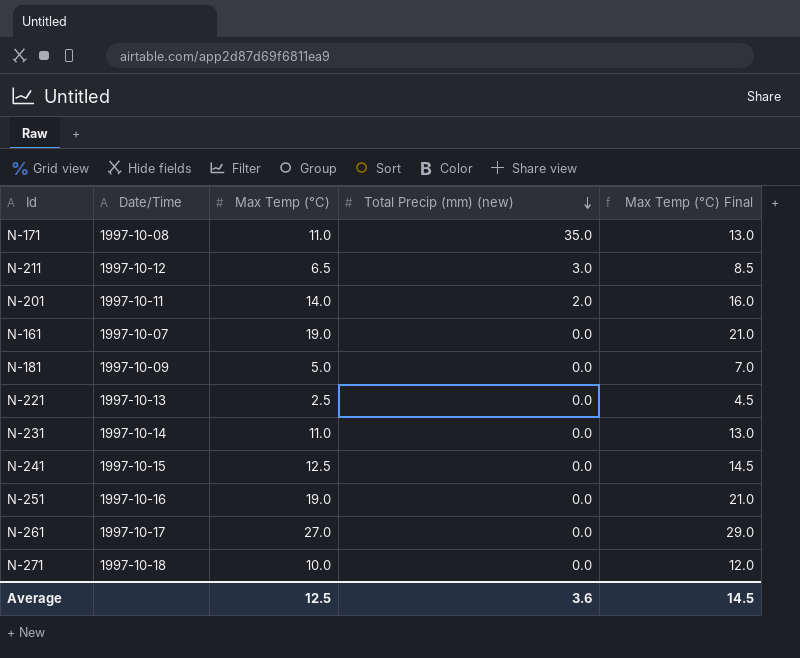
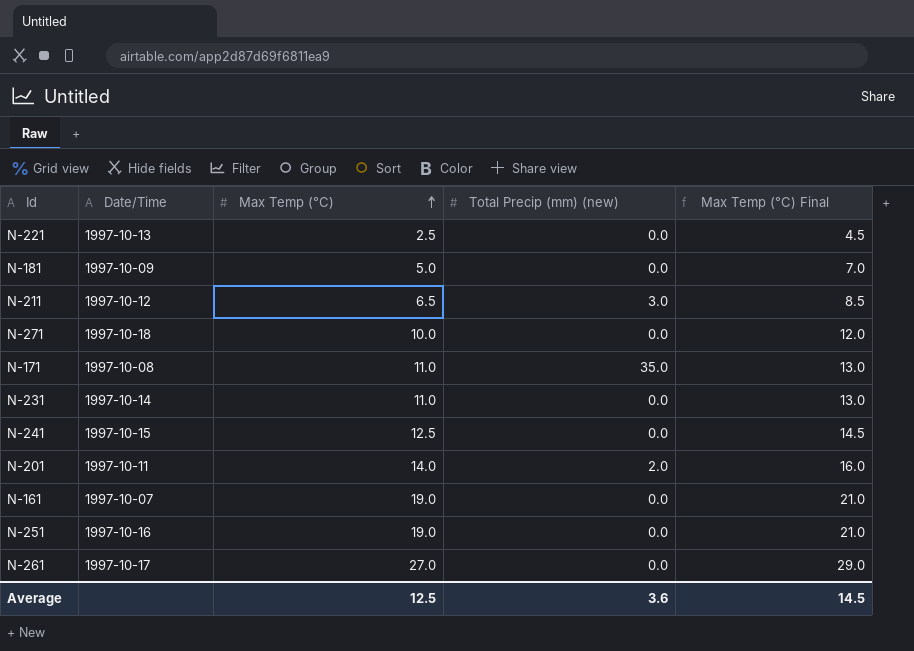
row order: Total Precip (mm) (new) descending -> Max Temp (°C) ascending

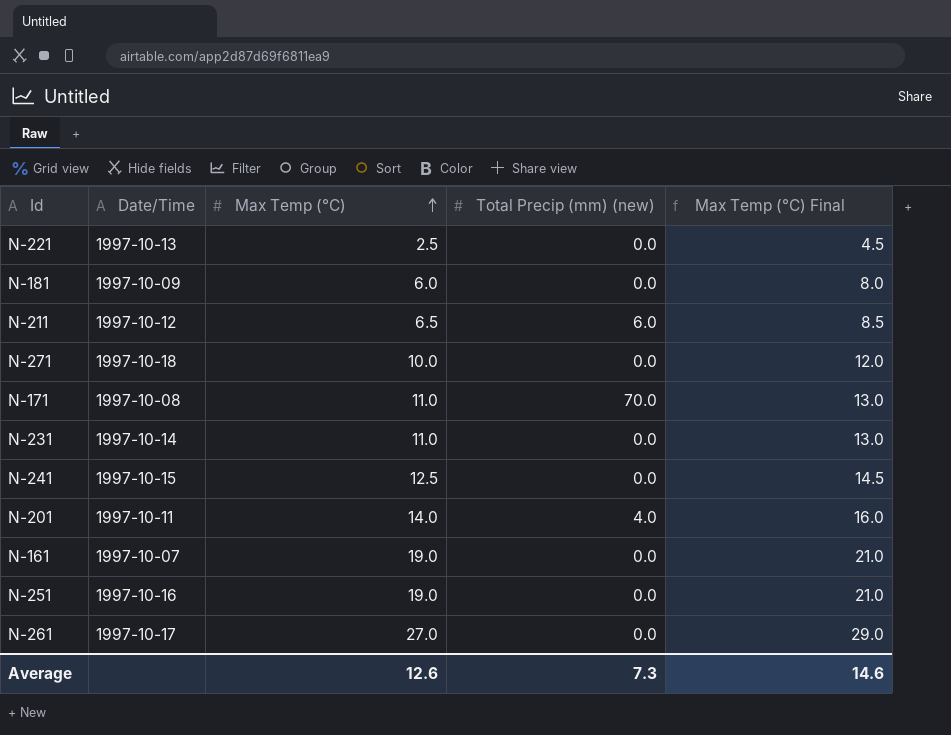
N-181 | Max Temp (°C): 5.0 -> 6.0
N-181 | Max Temp (°C) Final: 7.0 -> 8.0
N-211 | Total Precip (mm) (new): 3.0 -> 6.0
N-171 | Total Precip (mm) (new): 35.0 -> 70.0
N-201 | Total Precip (mm) (new): 2.0 -> 4.0
Average | Max Temp (°C): 12.5 -> 12.6
Average | Total Precip (mm) (new): 3.6 -> 7.3
Average | Max Temp (°C) Final: 14.5 -> 14.6

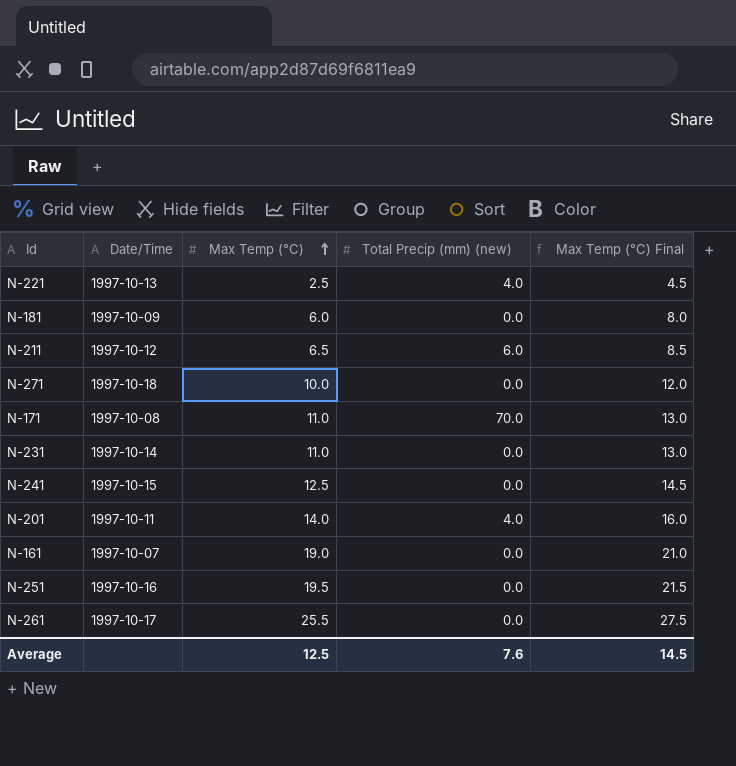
N-221 | Total Precip (mm) (new): 0.0 -> 4.0
N-251 | Max Temp (°C): 19.0 -> 19.5
N-251 | Max Temp (°C) Final: 21.0 -> 21.5
N-261 | Max Temp (°C): 27.0 -> 25.5
N-261 | Max Temp (°C) Final: 29.0 -> 27.5
Average | Max Temp (°C): 12.6 -> 12.5
Average | Total Precip (mm) (new): 7.3 -> 7.6
Average | Max Temp (°C) Final: 14.6 -> 14.5

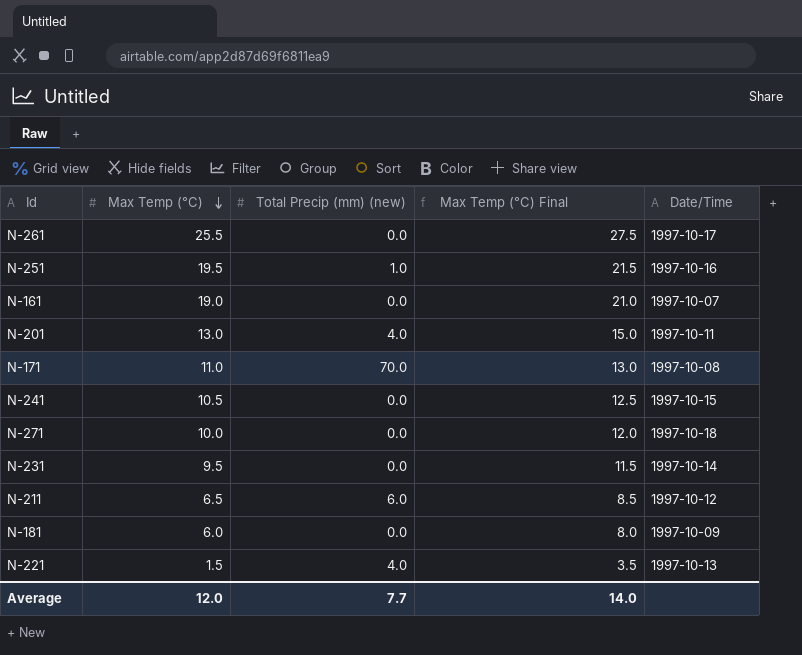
row order: Max Temp (°C) ascending -> Max Temp (°C) descending
column Date/Time | position: 2 -> 5
N-251 | Total Precip (mm) (new): 0.0 -> 1.0
N-201 | Max Temp (°C): 14.0 -> 13.0
N-201 | Max Temp (°C) Final: 16.0 -> 15.0
N-241 | Max Temp (°C): 12.5 -> 10.5
N-241 | Max Temp (°C) Final: 14.5 -> 12.5
N-231 | Max Temp (°C): 11.0 -> 9.5
N-231 | Max Temp (°C) Final: 13.0 -> 11.5
N-221 | Max Temp (°C): 2.5 -> 1.5
N-221 | Max Temp (°C) Final: 4.5 -> 3.5
Average | Max Temp (°C): 12.5 -> 12.0
Average | Total Precip (mm) (new): 7.6 -> 7.7
Average | Max Temp (°C) Final: 14.5 -> 14.0

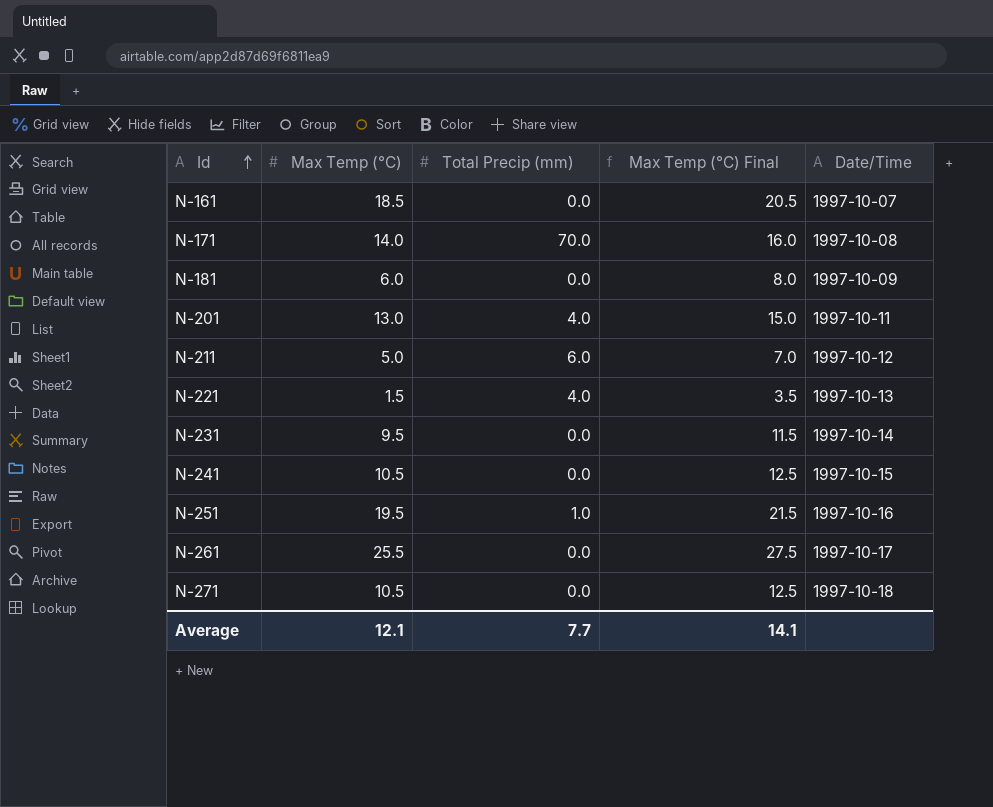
row order: Max Temp (°C) descending -> Id ascending
column name: Total Precip (mm) (new) -> Total Precip (mm)
N-161 | Max Temp (°C): 19.0 -> 18.5
N-161 | Max Temp (°C) Final: 21.0 -> 20.5
N-171 | Max Temp (°C): 11.0 -> 14.0
N-171 | Max Temp (°C) Final: 13.0 -> 16.0
N-211 | Max Temp (°C): 6.5 -> 5.0
N-211 | Max Temp (°C) Final: 8.5 -> 7.0
N-271 | Max Temp (°C): 10.0 -> 10.5
N-271 | Max Temp (°C) Final: 12.0 -> 12.5
Average | Max Temp (°C): 12.0 -> 12.1
Average | Max Temp (°C) Final: 14.0 -> 14.1

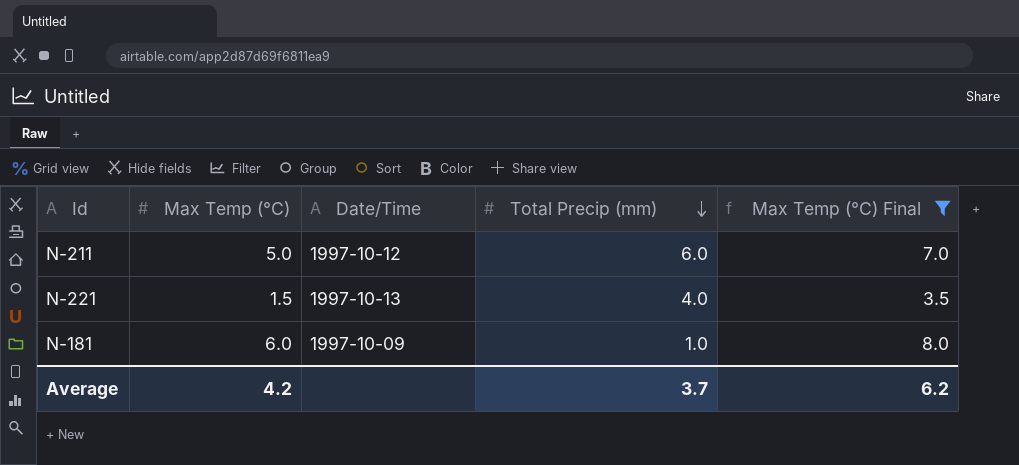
filter: none -> Max Temp (°C) Final <= 8.0
row order: Id ascending -> Total Precip (mm) descending
column Date/Time | position: 5 -> 3
N-181 | Total Precip (mm): 0.0 -> 1.0
Average | Max Temp (°C): 12.1 -> 4.2
Average | Total Precip (mm): 7.7 -> 3.7
Average | Max Temp (°C) Final: 14.1 -> 6.2

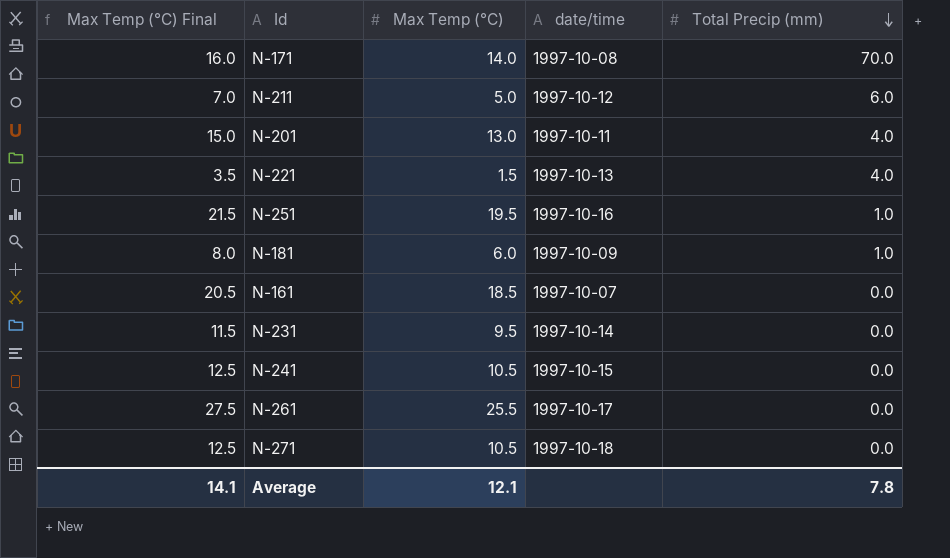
filter: Max Temp (°C) Final <= 8.0 -> none
column Max Temp (°C) Final | position: 5 -> 1
column name: Date/Time -> date/time
Average | Max Temp (°C) Final: 6.2 -> 14.1
Average | Max Temp (°C): 4.2 -> 12.1
Average | Total Precip (mm): 3.7 -> 7.8

